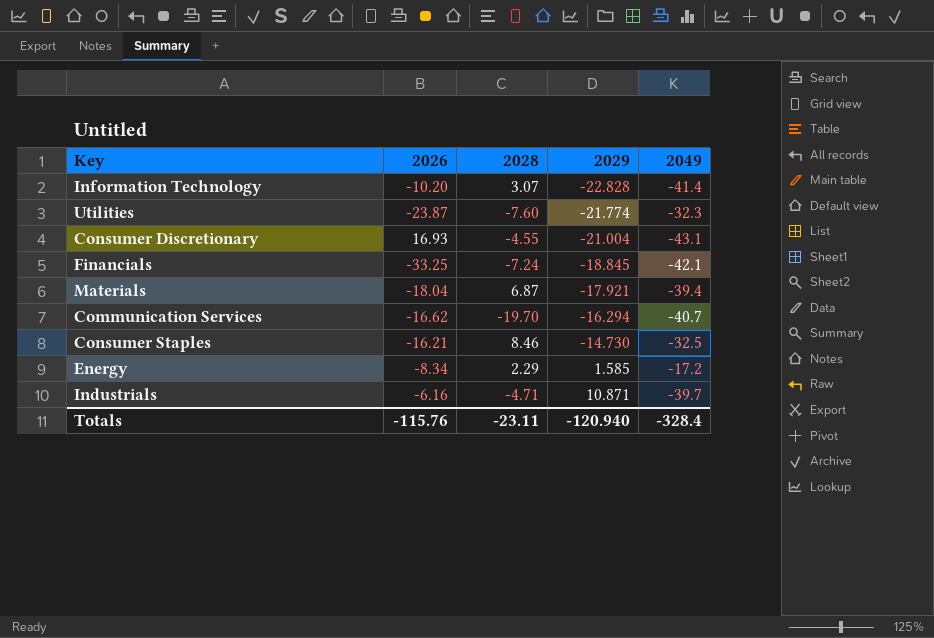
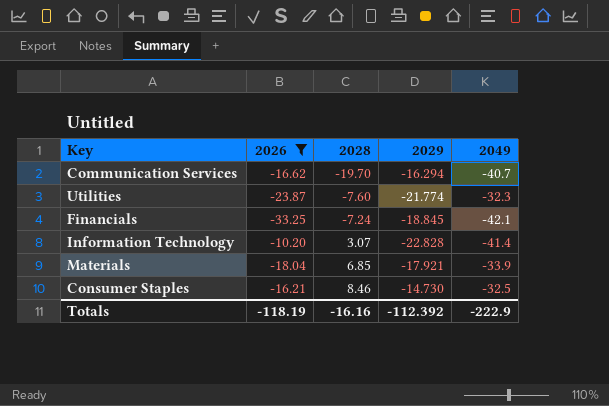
filter: none -> 2026 <= -10.20
row order: 2029 ascending -> 2028 ascending
Materials | 2028: 6.87 -> 6.85
Materials | 2049: -39.4 -> -33.9
Totals | 2026: -115.76 -> -118.19
Totals | 2028: -23.11 -> -16.16
Totals | 2029: -120.940 -> -112.392
Totals | 2049: -328.4 -> -222.9

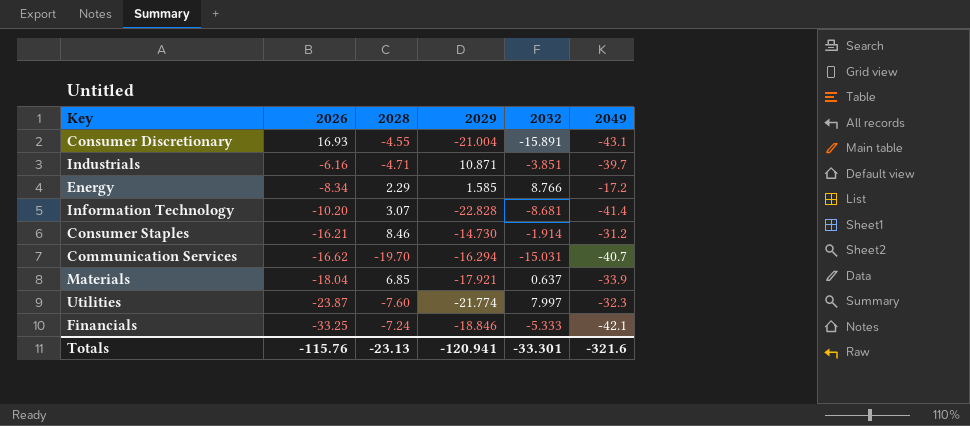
filter: 2026 <= -10.20 -> none
row order: 2028 ascending -> 2026 descending
column 2032 | position: none -> 5
Consumer Staples | 2049: -32.5 -> -31.2
Financials | 2029: -18.845 -> -18.846
Totals | 2026: -118.19 -> -115.76
Totals | 2028: -16.16 -> -23.13
Totals | 2029: -112.392 -> -120.941
Totals | 2049: -222.9 -> -321.6

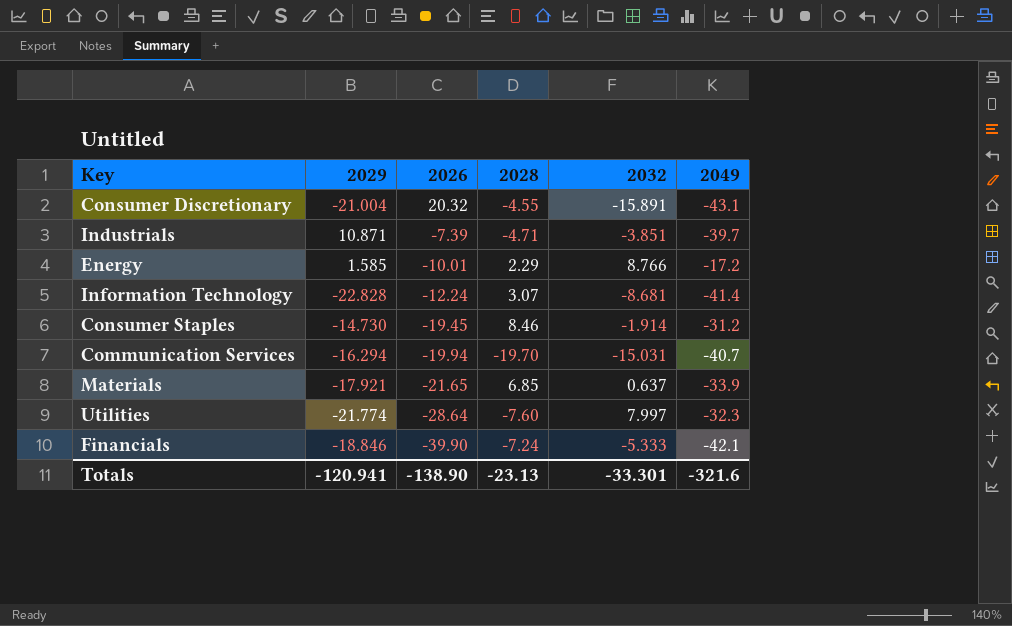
column 2029 | position: 4 -> 2
Consumer Discretionary | 2026: 16.93 -> 20.32
Industrials | 2026: -6.16 -> -7.39
Energy | 2026: -8.34 -> -10.01
Information Technology | 2026: -10.20 -> -12.24
Consumer Staples | 2026: -16.21 -> -19.45
Communication Services | 2026: -16.62 -> -19.94
Materials | 2026: -18.04 -> -21.65
Utilities | 2026: -23.87 -> -28.64
Financials | 2026: -33.25 -> -39.90
Totals | 2026: -115.76 -> -138.90

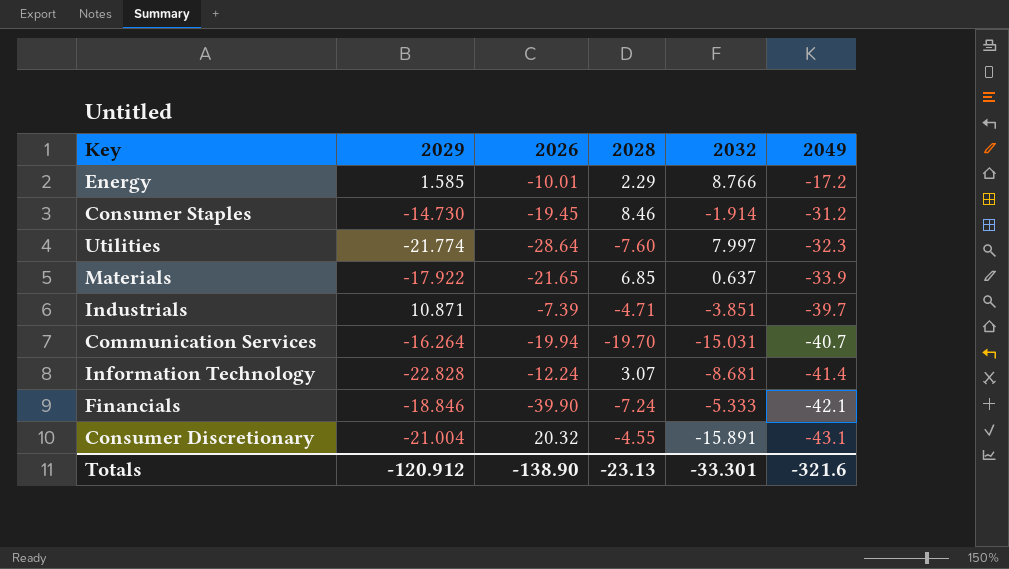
row order: 2026 descending -> 2049 descending
Materials | 2029: -17.921 -> -17.922
Communication Services | 2029: -16.294 -> -16.264
Totals | 2029: -120.941 -> -120.912

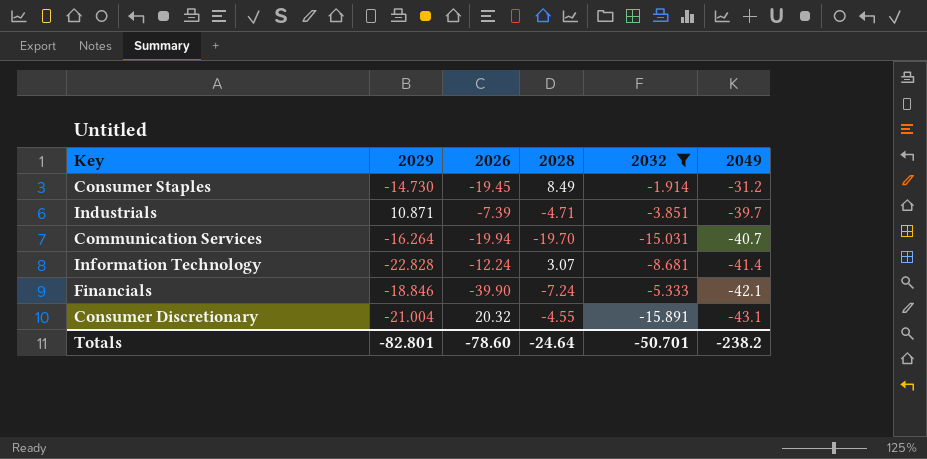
filter: none -> 2032 <= -1.914
Consumer Staples | 2028: 8.46 -> 8.49
Totals | 2029: -120.912 -> -82.801
Totals | 2026: -138.90 -> -78.60
Totals | 2028: -23.13 -> -24.64
Totals | 2032: -33.301 -> -50.701
Totals | 2049: -321.6 -> -238.2

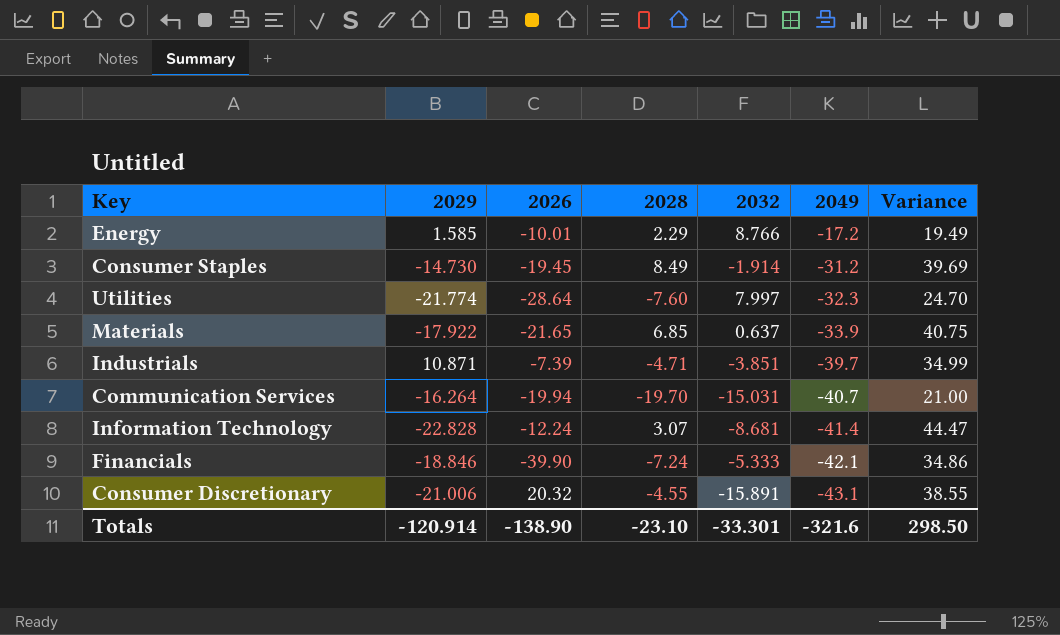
filter: 2032 <= -1.914 -> none
column Variance | formula: none -> [2028] - [2049]
Consumer Discretionary | 2029: -21.004 -> -21.006
Totals | 2029: -82.801 -> -120.914
Totals | 2026: -78.60 -> -138.90
Totals | 2028: -24.64 -> -23.10
Totals | 2032: -50.701 -> -33.301
Totals | 2049: -238.2 -> -321.6

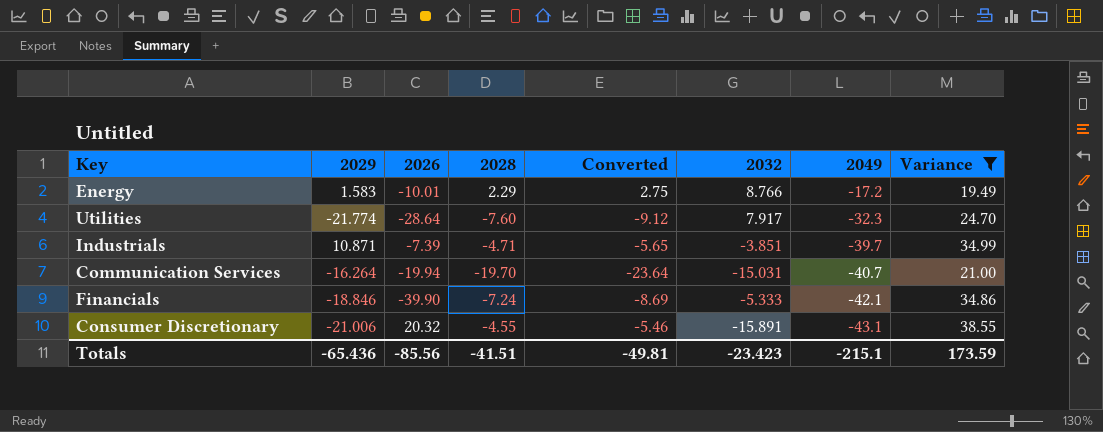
filter: none -> Variance <= 38.55
column Converted | formula: none -> [2028] * 1.2
Energy | 2029: 1.585 -> 1.583
Utilities | 2032: 7.997 -> 7.917
Totals | 2029: -120.914 -> -65.436
Totals | 2026: -138.90 -> -85.56
Totals | 2028: -23.10 -> -41.51
Totals | 2032: -33.301 -> -23.423
Totals | 2049: -321.6 -> -215.1
Totals | Variance: 298.50 -> 173.59

